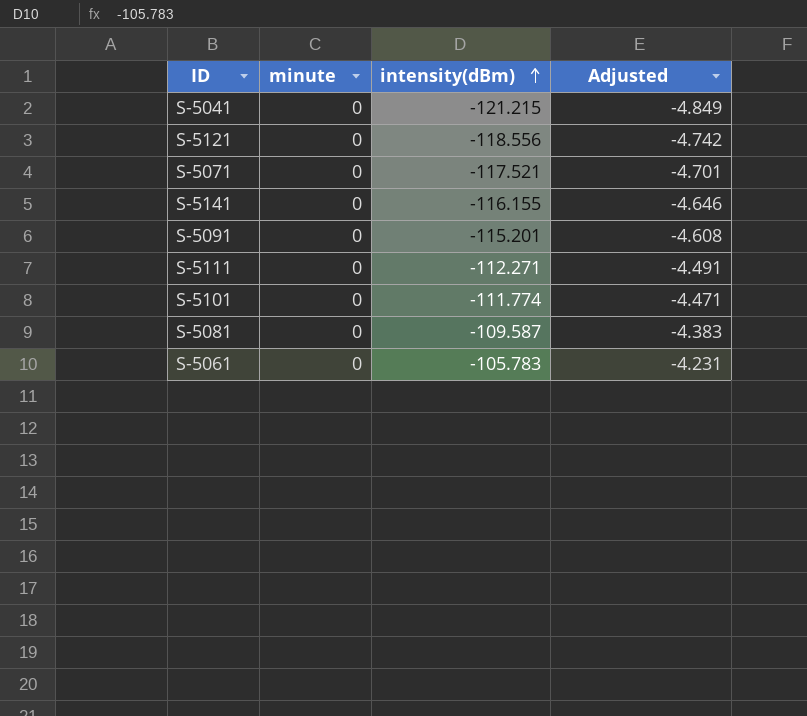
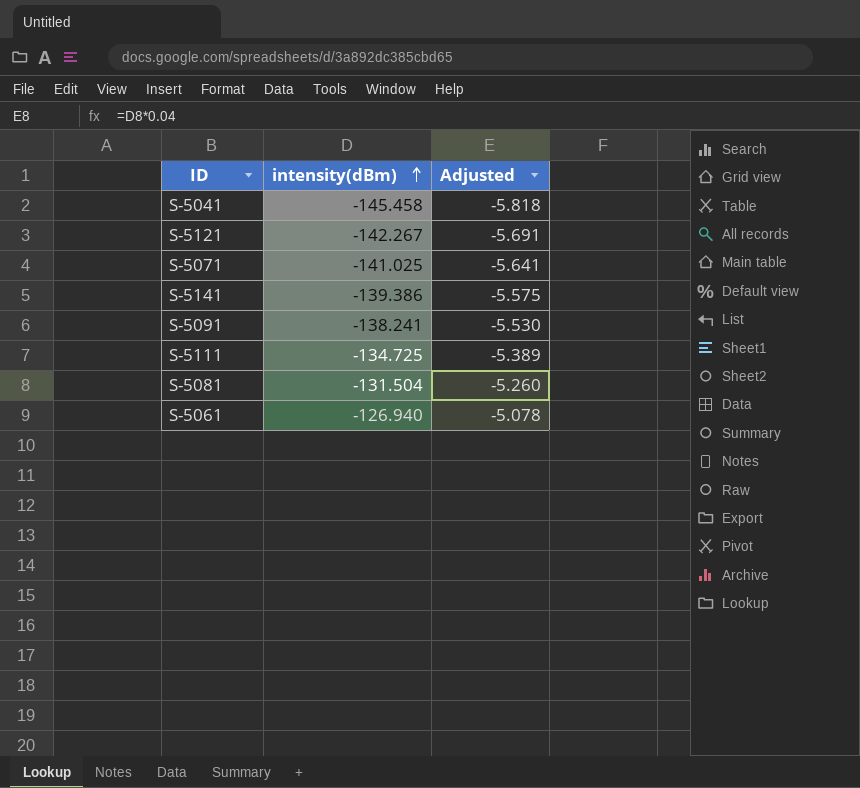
column minute | position: 2 -> none
row S-5101: 0 | -111.774 | -4.471 -> none
S-5041 | intensity(dBm): -121.215 -> -145.458
S-5041 | Adjusted: -4.849 -> -5.818
S-5121 | intensity(dBm): -118.556 -> -142.267
S-5121 | Adjusted: -4.742 -> -5.691
S-5071 | intensity(dBm): -117.521 -> -141.025
S-5071 | Adjusted: -4.701 -> -5.641
S-5141 | intensity(dBm): -116.155 -> -139.386
S-5141 | Adjusted: -4.646 -> -5.575
S-5091 | intensity(dBm): -115.201 -> -138.241
S-5091 | Adjusted: -4.608 -> -5.530
S-5111 | intensity(dBm): -112.271 -> -134.725
S-5111 | Adjusted: -4.491 -> -5.389
S-5081 | intensity(dBm): -109.587 -> -131.504
S-5081 | Adjusted: -4.383 -> -5.260
S-5061 | intensity(dBm): -105.783 -> -126.940
S-5061 | Adjusted: -4.231 -> -5.078

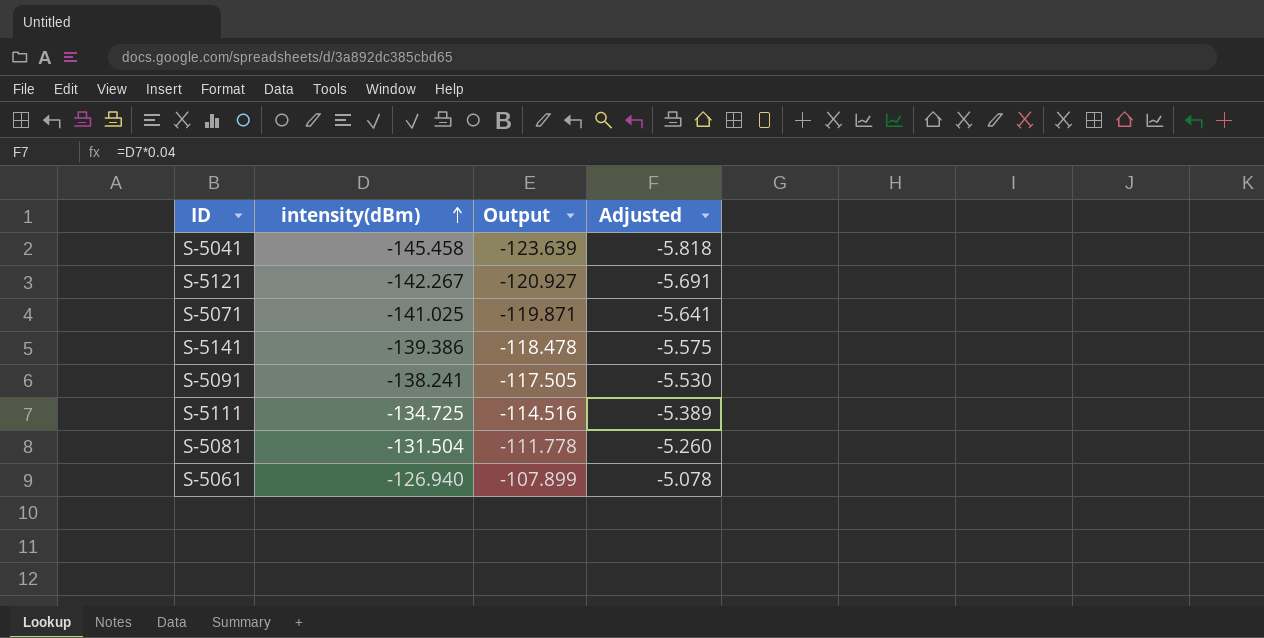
column Output | formula: none -> [intensity(dBm)] * 0.85

